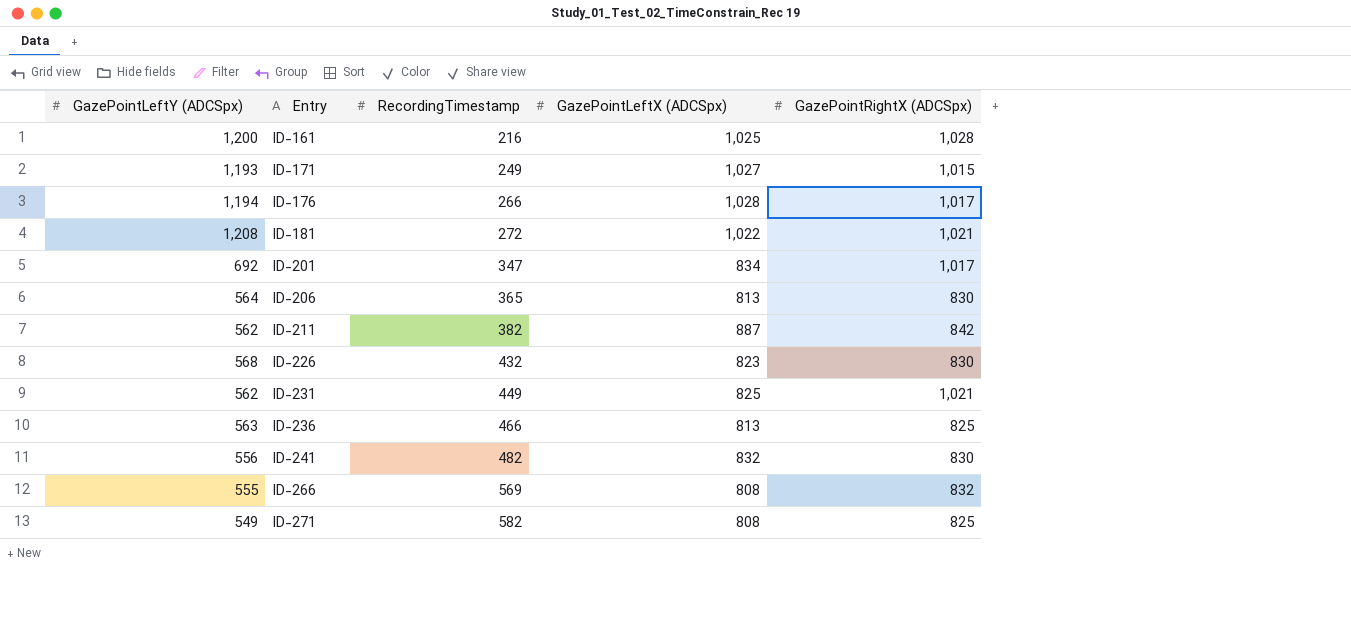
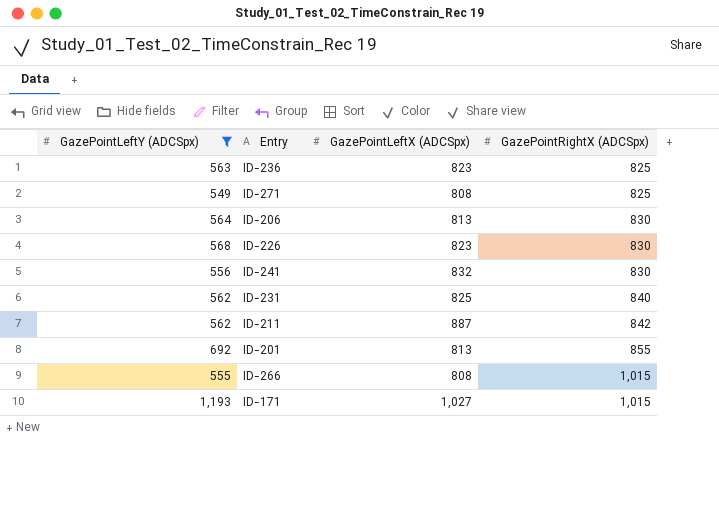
filter: none -> GazePointLeftY (ADCSpx) <= 1,193
row order: Entry ascending -> GazePointRightX (ADCSpx) ascending
column RecordingTimestamp | position: 3 -> none
ID-236 | GazePointLeftX (ADCSpx): 813 -> 823
ID-231 | GazePointRightX (ADCSpx): 1,021 -> 840
ID-201 | GazePointLeftX (ADCSpx): 834 -> 813
ID-201 | GazePointRightX (ADCSpx): 1,017 -> 855
ID-266 | GazePointRightX (ADCSpx): 832 -> 1,015

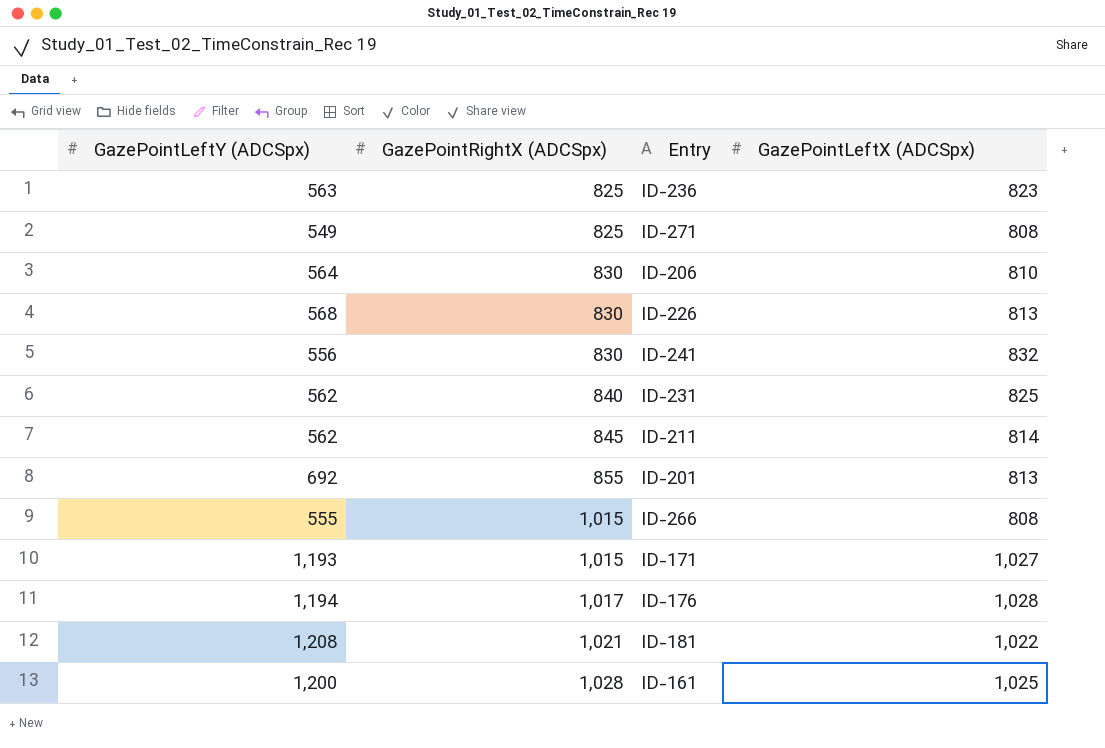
filter: GazePointLeftY (ADCSpx) <= 1,193 -> none
column GazePointRightX (ADCSpx) | position: 4 -> 2
ID-206 | GazePointLeftX (ADCSpx): 813 -> 810
ID-226 | GazePointLeftX (ADCSpx): 823 -> 813
ID-211 | GazePointRightX (ADCSpx): 842 -> 845
ID-211 | GazePointLeftX (ADCSpx): 887 -> 814

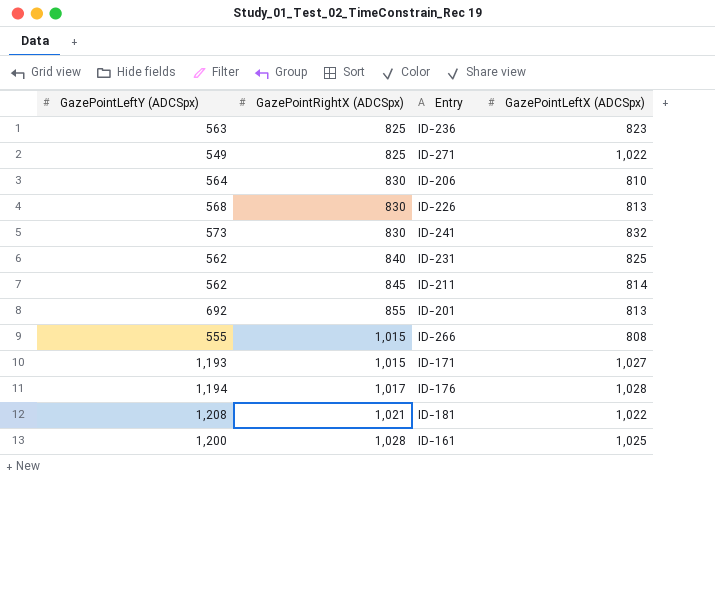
ID-271 | GazePointLeftX (ADCSpx): 808 -> 1,022
ID-241 | GazePointLeftY (ADCSpx): 556 -> 573

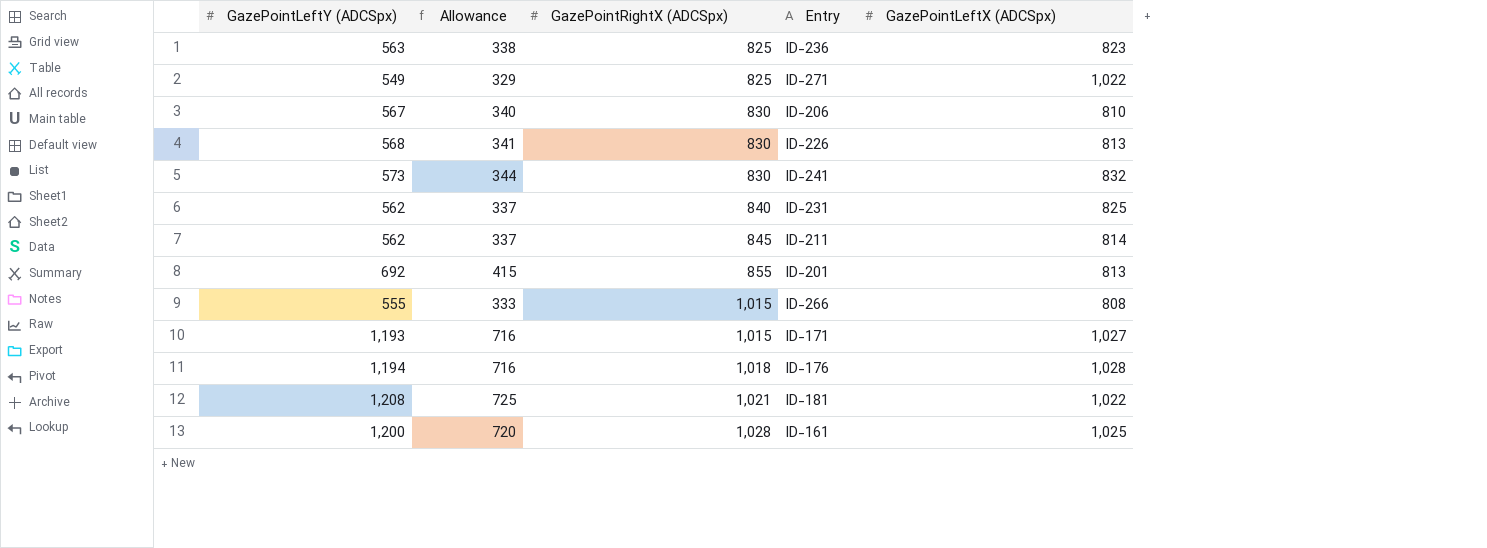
column Allowance | formula: none -> [GazePointLeftY (ADCSpx)] * 0.6
ID-206 | GazePointLeftY (ADCSpx): 564 -> 567
ID-176 | GazePointRightX (ADCSpx): 1,017 -> 1,018

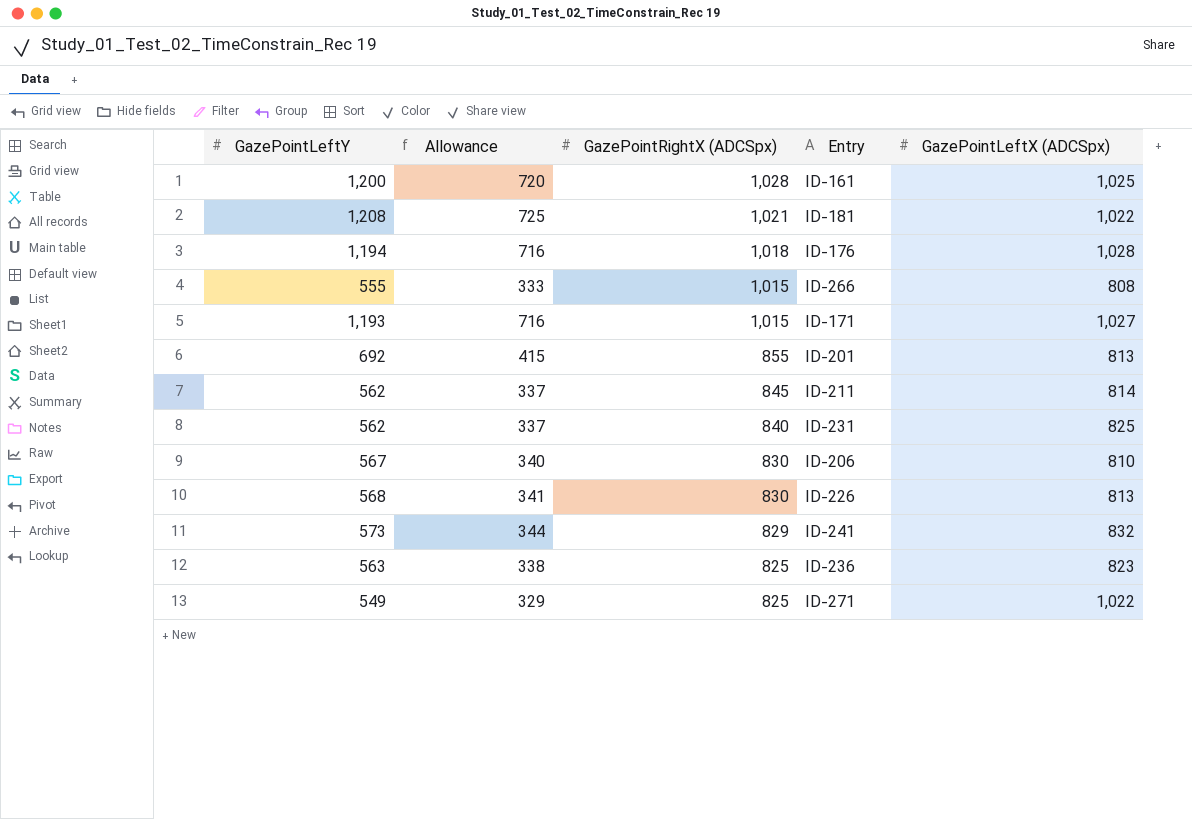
row order: GazePointRightX (ADCSpx) ascending -> GazePointRightX (ADCSpx) descending
column name: GazePointLeftY (ADCSpx) -> GazePointLeftY
ID-241 | GazePointRightX (ADCSpx): 830 -> 829

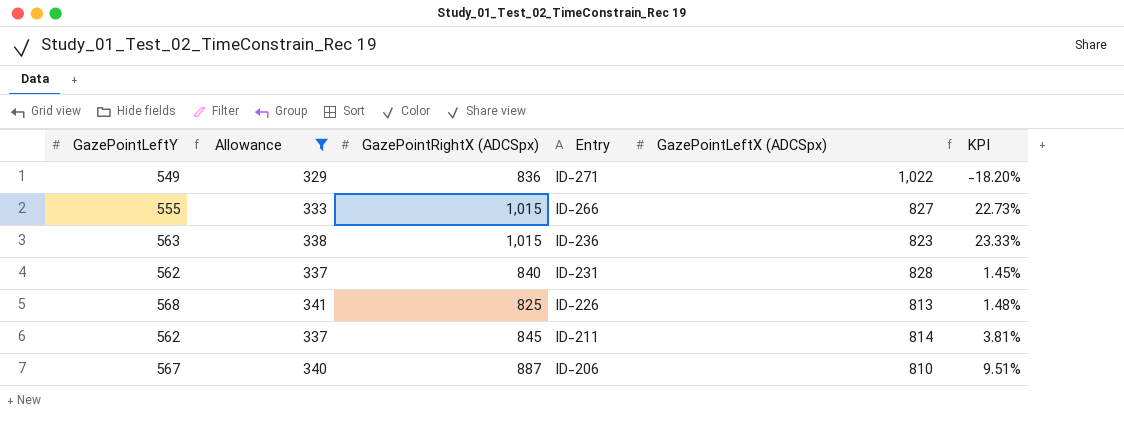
filter: none -> Allowance <= 341
row order: GazePointRightX (ADCSpx) descending -> Entry descending
column KPI | formula: none -> ([GazePointRightX (ADCSpx)] - [GazePointLeftX (ADCSpx)]) / [GazePointLeftX (ADCSpx)]
ID-271 | GazePointRightX (ADCSpx): 825 -> 836
ID-266 | GazePointLeftX (ADCSpx): 808 -> 827
ID-236 | GazePointRightX (ADCSpx): 825 -> 1,015
ID-231 | GazePointLeftX (ADCSpx): 825 -> 828
ID-226 | GazePointRightX (ADCSpx): 830 -> 825
ID-206 | GazePointRightX (ADCSpx): 830 -> 887

